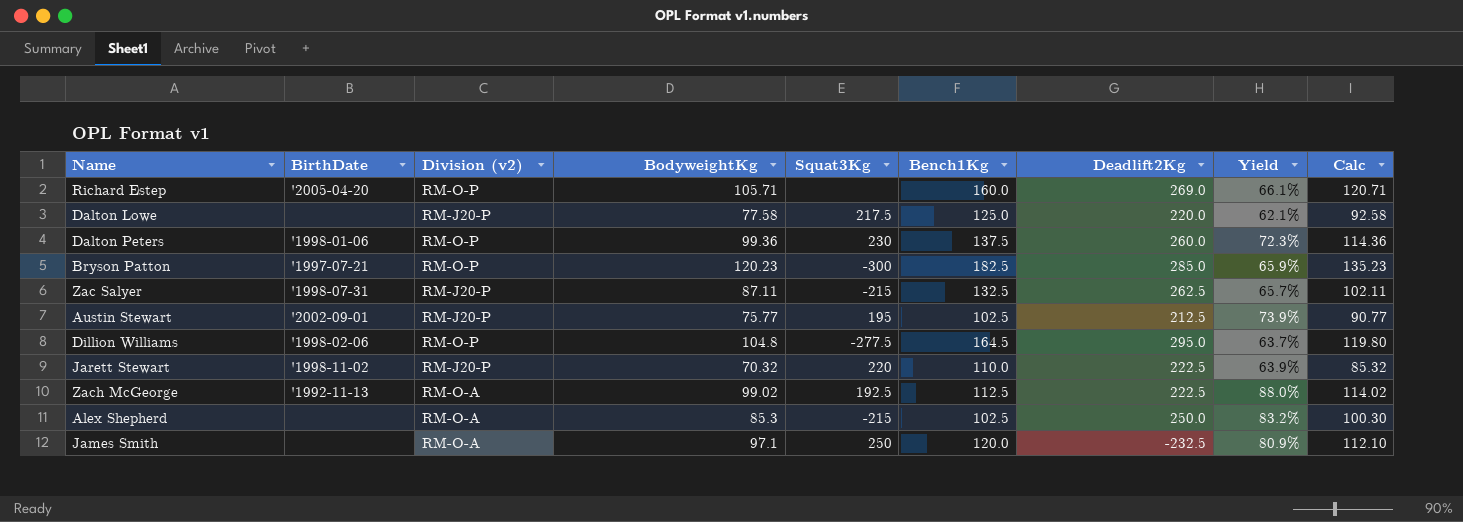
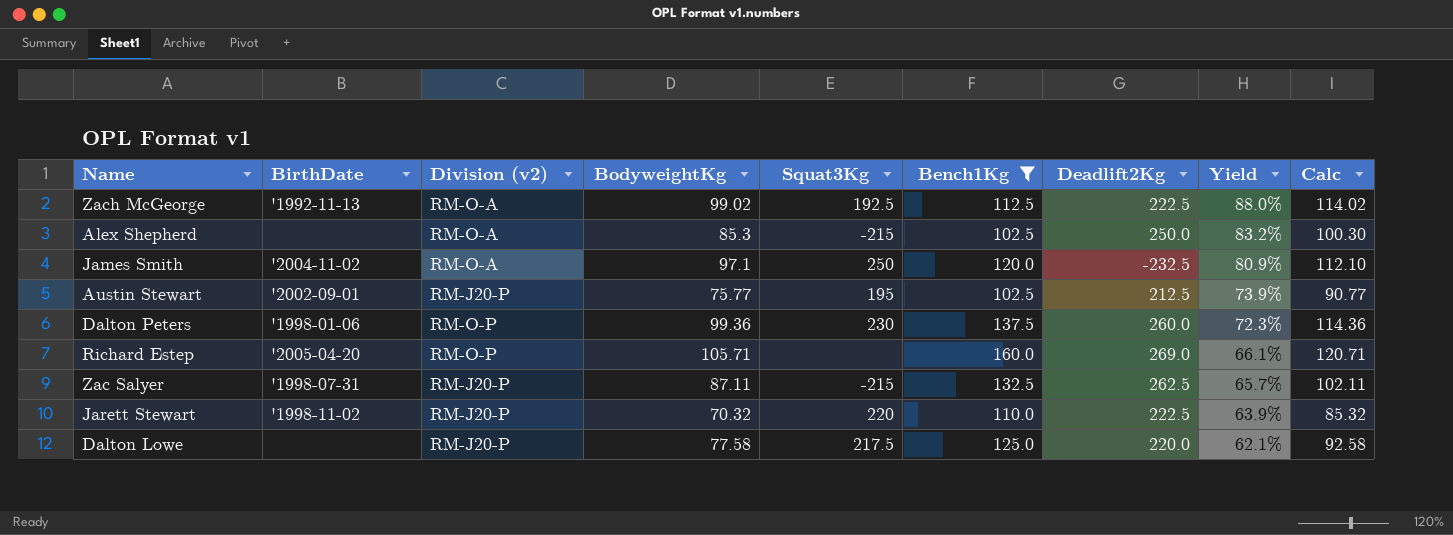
filter: none -> Bench1Kg <= 160.0
row order: none -> Yield descending
James Smith | BirthDate: none -> '2004-11-02

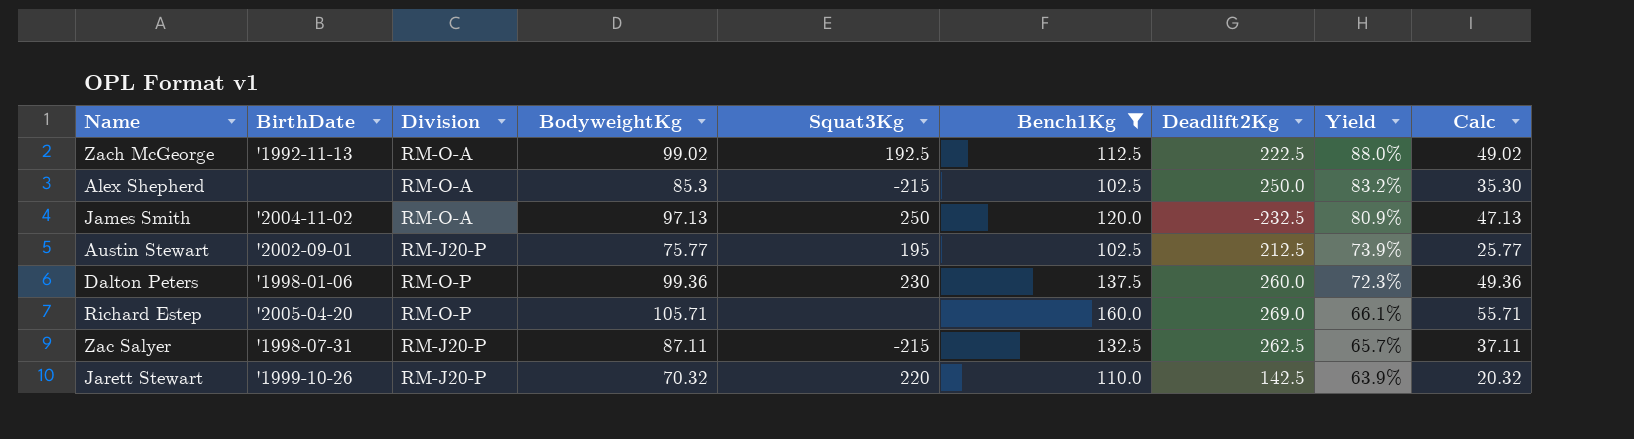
column name: Division (v2) -> Division
column Calc | formula: [BodyweightKg] + 15 -> [BodyweightKg] - 50
row Dalton Lowe: none | RM-J20-P | 77.58 | 217.5 | 125.0 | 220.0 | 62.1% | 92.58 -> none
James Smith | BodyweightKg: 97.1 -> 97.13
Jarett Stewart | BirthDate: '1998-11-02 -> '1999-10-26
Jarett Stewart | Deadlift2Kg: 222.5 -> 142.5

